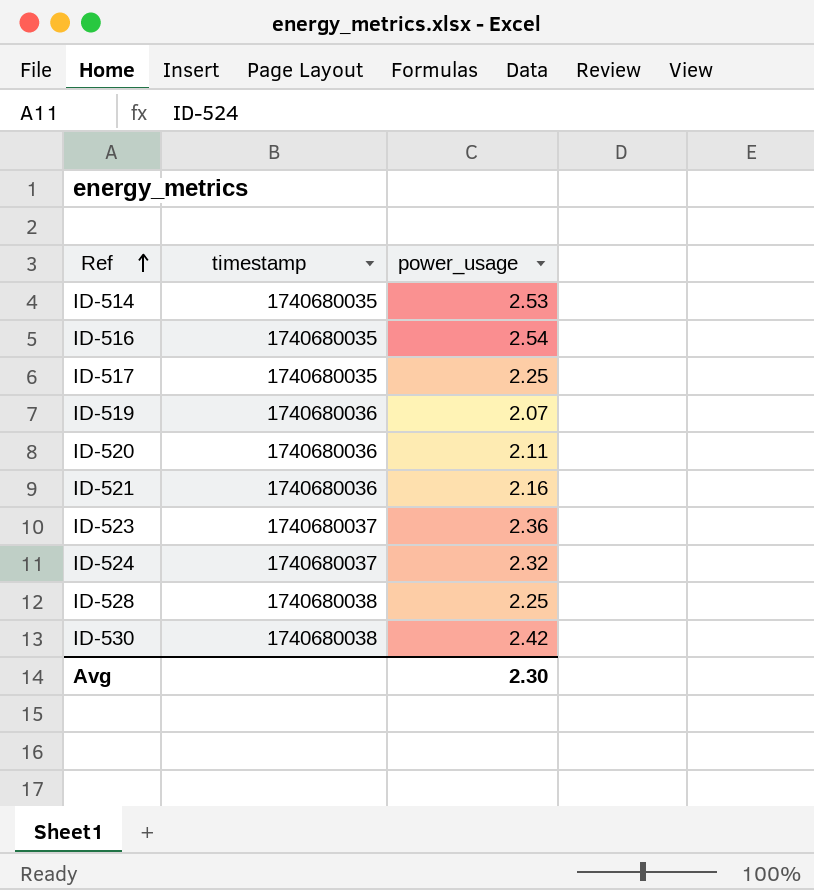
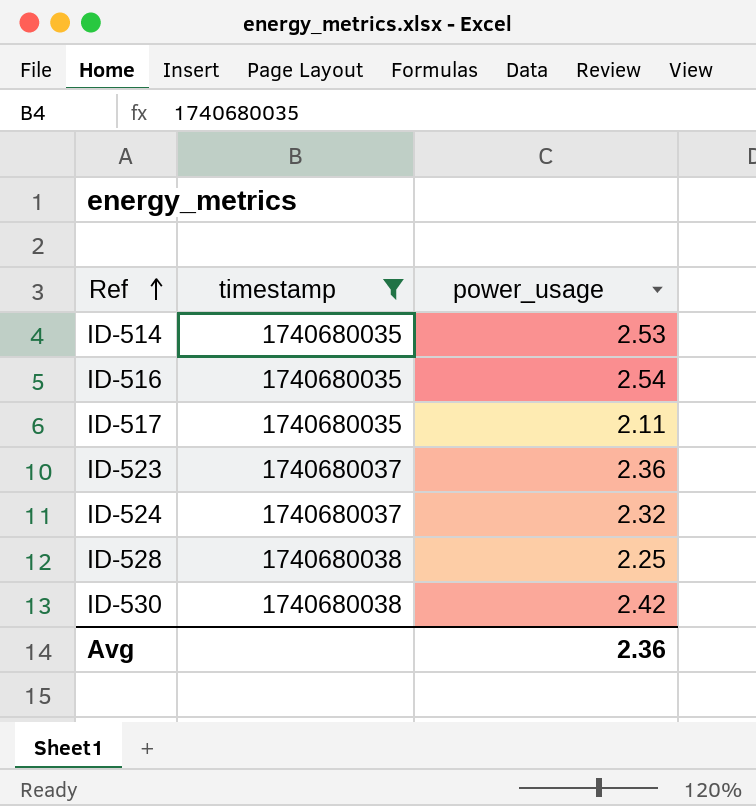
filter: none -> timestamp != 1740680036
ID-517 | power_usage: 2.25 -> 2.11
Avg | power_usage: 2.30 -> 2.36

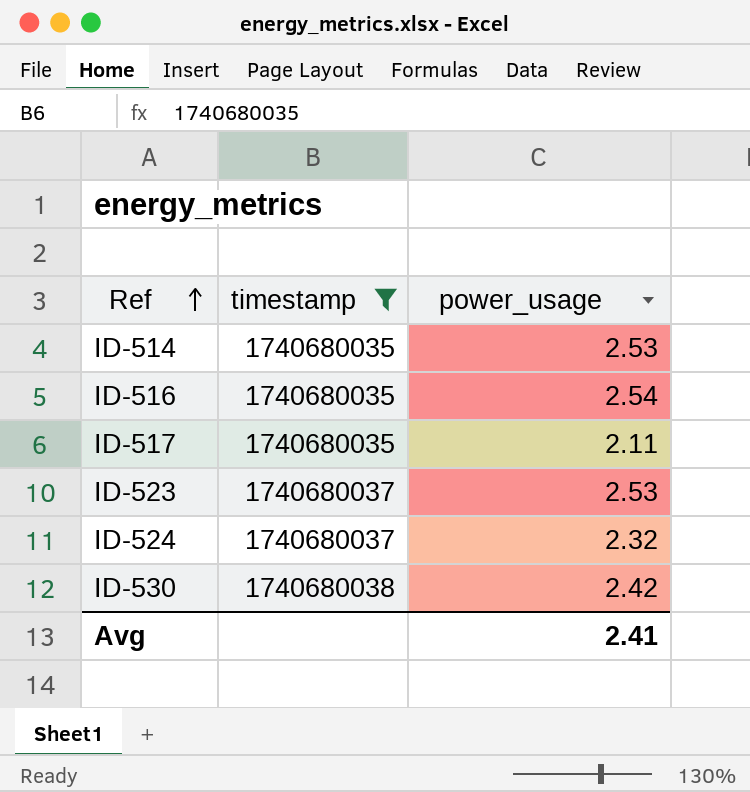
row ID-528: 1740680038 | 2.25 -> none
ID-523 | power_usage: 2.36 -> 2.53
Avg | power_usage: 2.36 -> 2.41

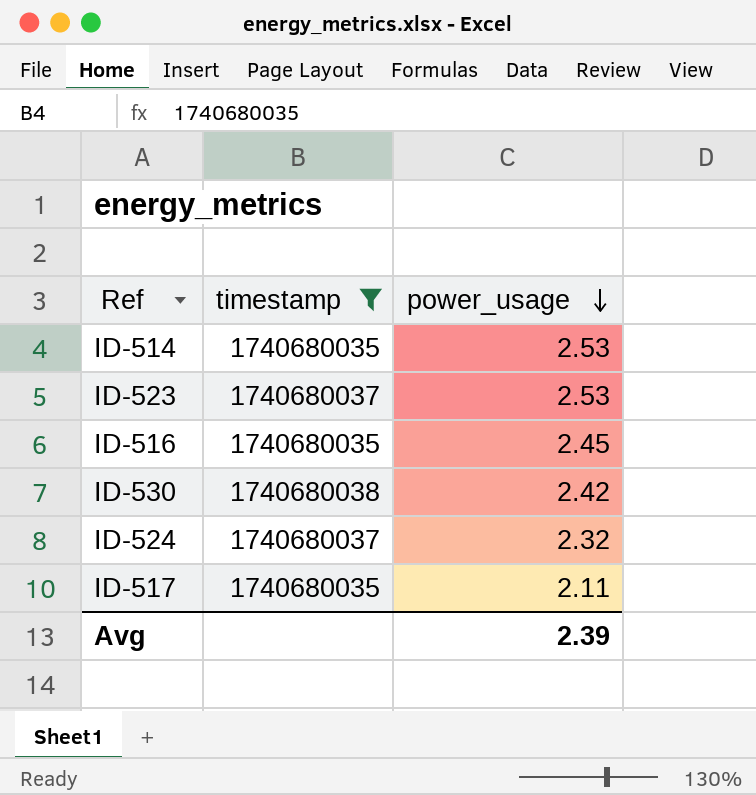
row order: Ref ascending -> power_usage descending
ID-516 | power_usage: 2.54 -> 2.45
Avg | power_usage: 2.41 -> 2.39

